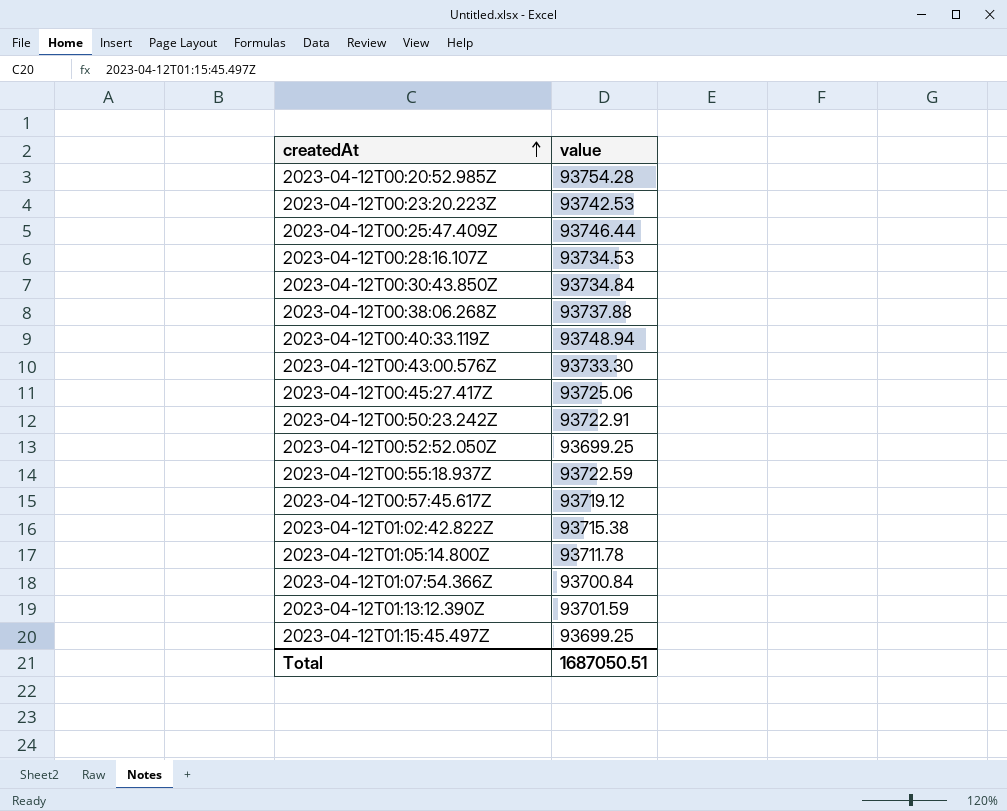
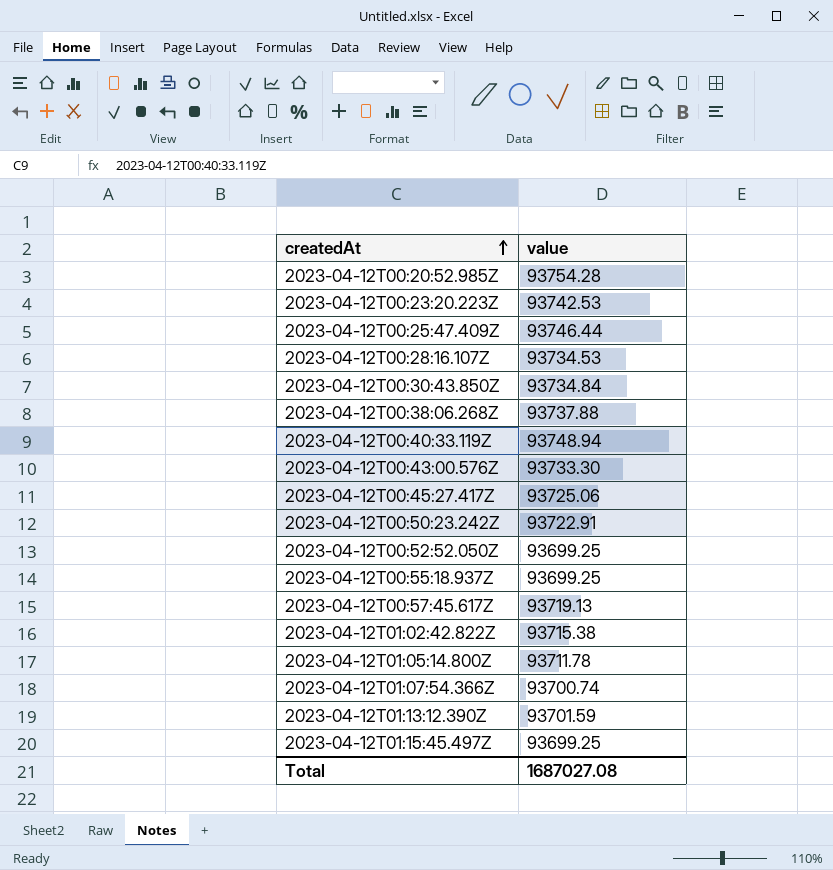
2023-04-12T00:55:18.937Z | value: 93722.59 -> 93699.25
2023-04-12T00:57:45.617Z | value: 93719.12 -> 93719.13
2023-04-12T01:07:54.366Z | value: 93700.84 -> 93700.74
Total | value: 1687050.51 -> 1687027.08

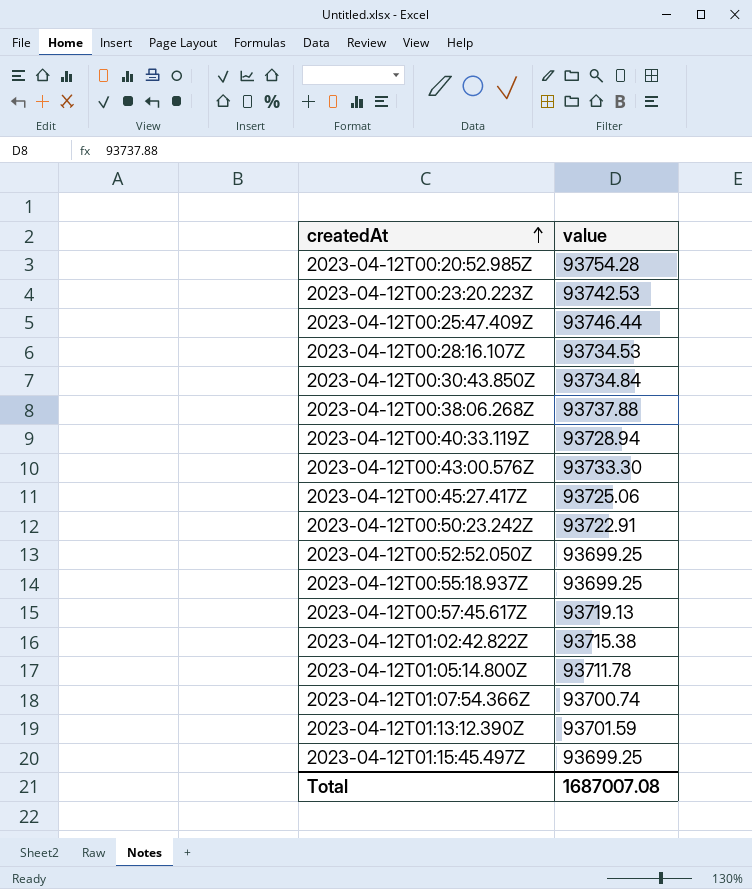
2023-04-12T00:40:33.119Z | value: 93748.94 -> 93728.94
Total | value: 1687027.08 -> 1687007.08

